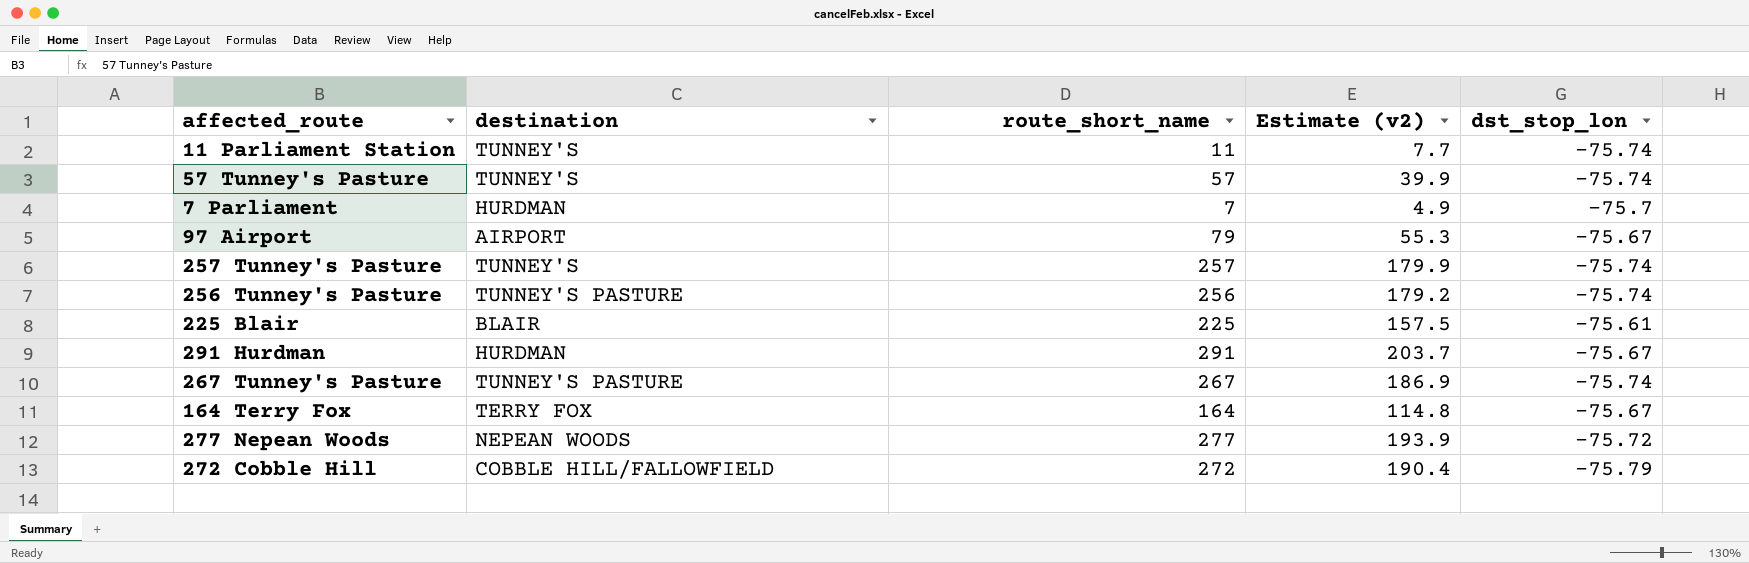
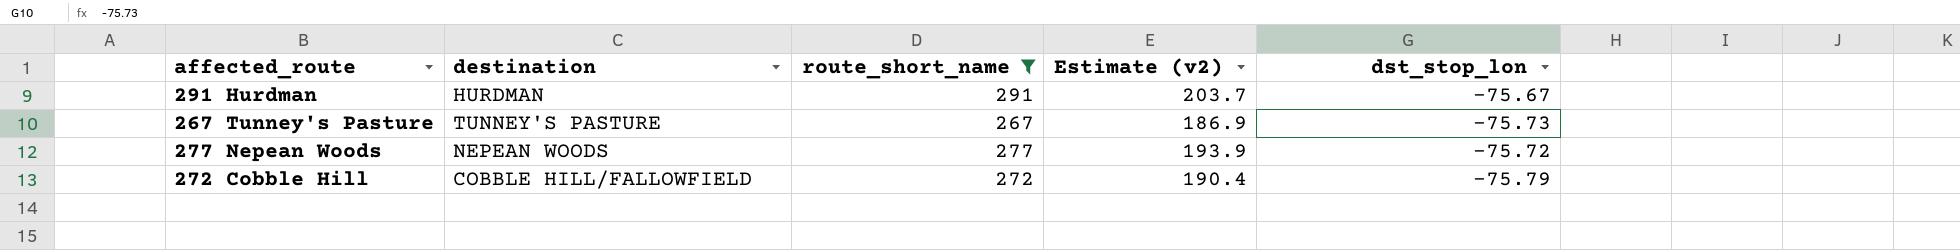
filter: none -> route_short_name >= 267
267 Tunney's Pasture | dst_stop_lon: -75.74 -> -75.73

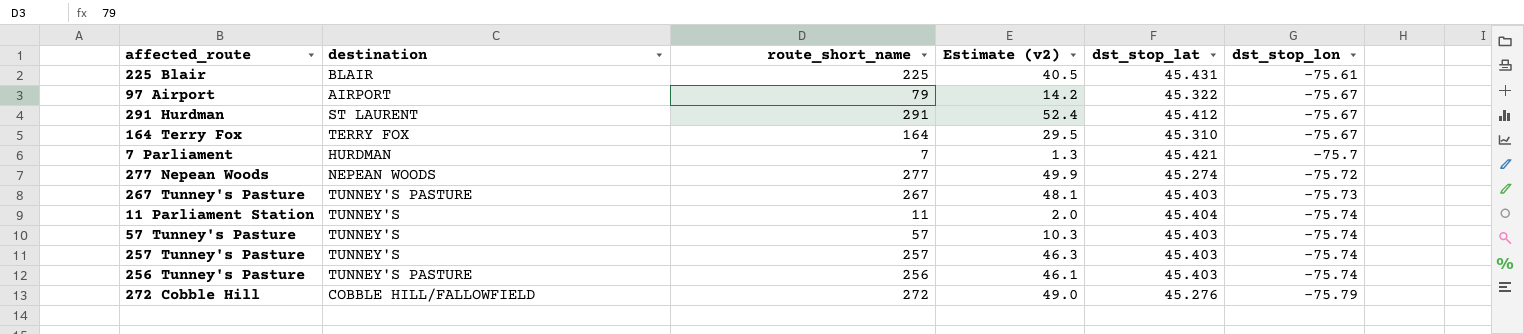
filter: route_short_name >= 267 -> none
row order: none -> dst_stop_lon descending
column Estimate (v2) | formula: [route_short_name] * 0.7 -> [route_short_name] * 0.18
column dst_stop_lat | position: none -> 5
291 Hurdman | destination: HURDMAN -> ST LAURENT

